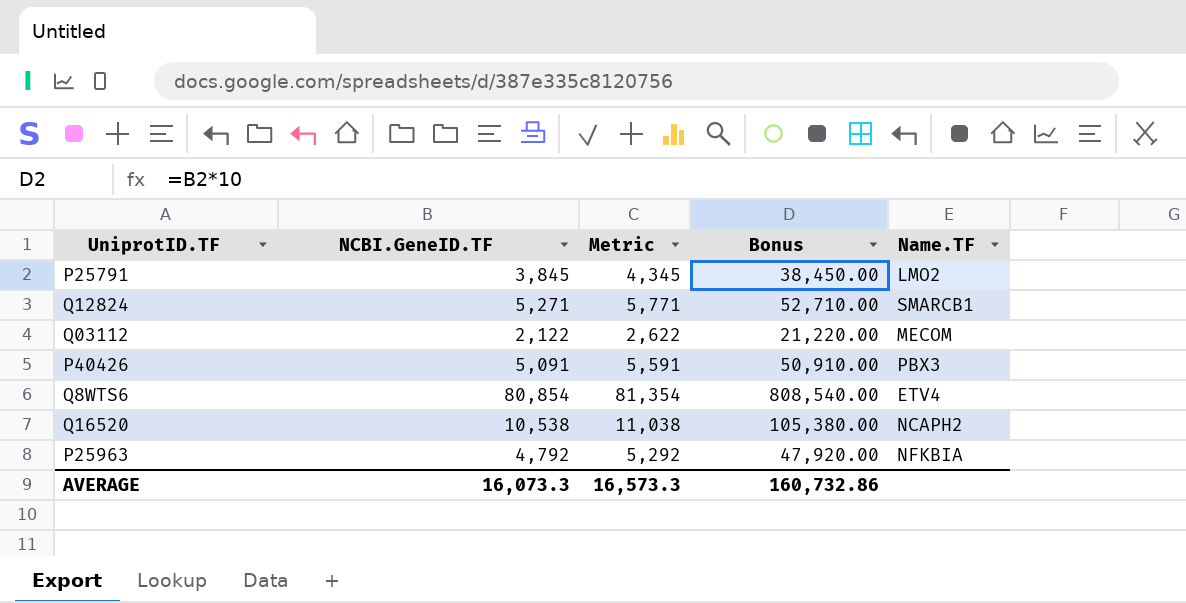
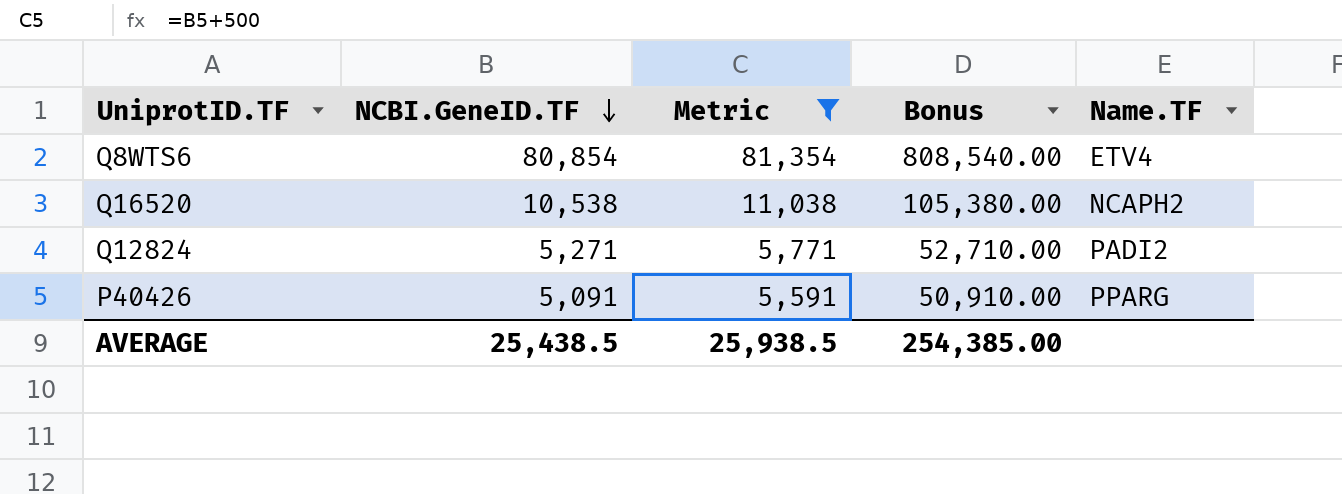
filter: none -> Metric >= 5,591
row order: none -> NCBI.GeneID.TF descending
Q12824 | Name.TF: SMARCB1 -> PADI2
P40426 | Name.TF: PBX3 -> PPARG
AVERAGE | NCBI.GeneID.TF: 16,073.3 -> 25,438.5
AVERAGE | Metric: 16,573.3 -> 25,938.5
AVERAGE | Bonus: 160,732.86 -> 254,385.00

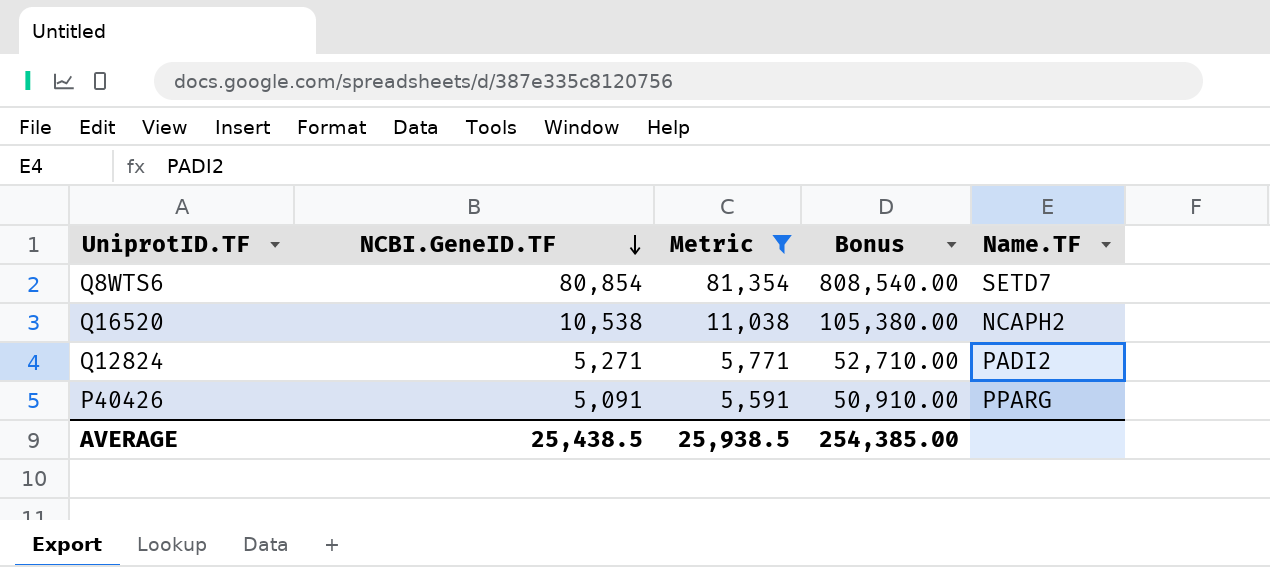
Q8WTS6 | Name.TF: ETV4 -> SETD7

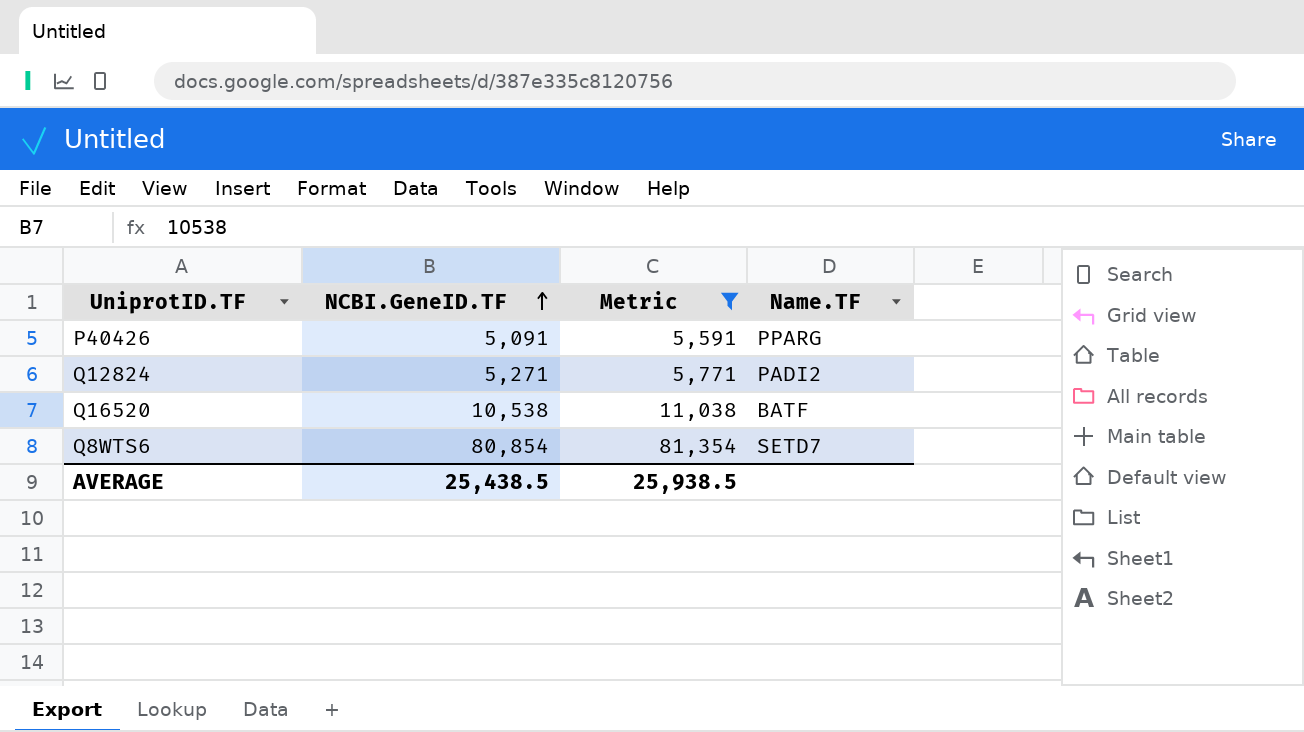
row order: NCBI.GeneID.TF descending -> NCBI.GeneID.TF ascending
column Bonus | formula: [NCBI.GeneID.TF] * 10 -> none
Q16520 | Name.TF: NCAPH2 -> BATF

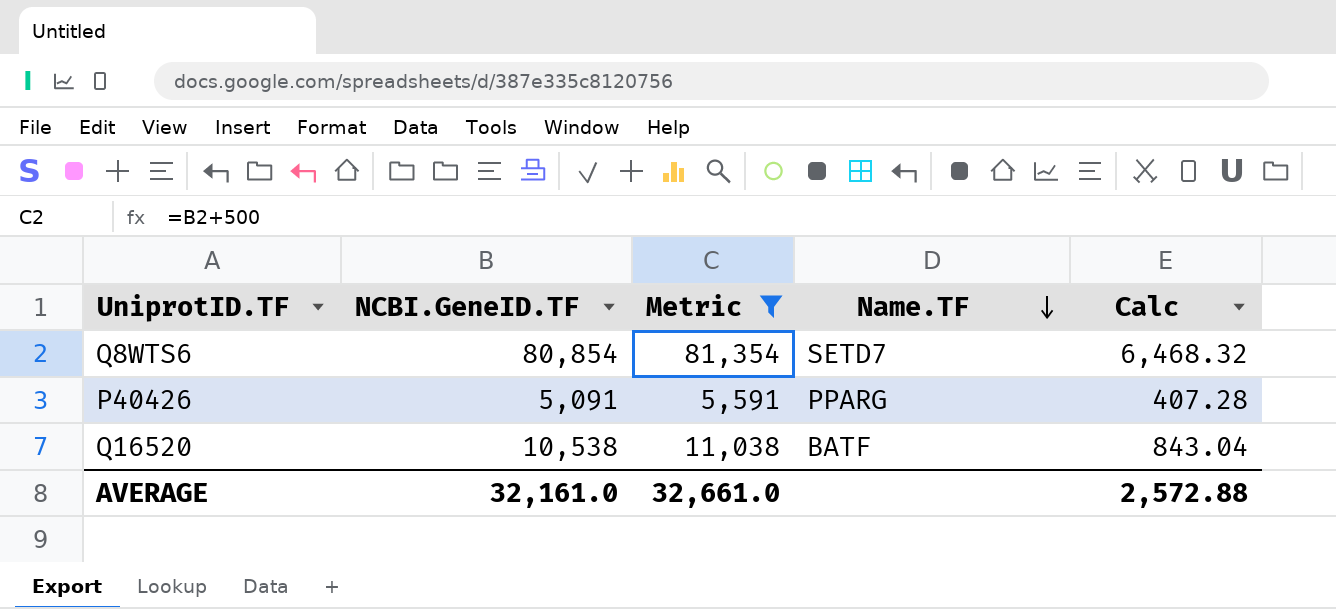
row order: NCBI.GeneID.TF ascending -> Name.TF descending
column Calc | formula: none -> [NCBI.GeneID.TF] * 0.08
row Q12824: 5,271 | 5,771 | PADI2 -> none
AVERAGE | NCBI.GeneID.TF: 25,438.5 -> 32,161.0
AVERAGE | Metric: 25,938.5 -> 32,661.0

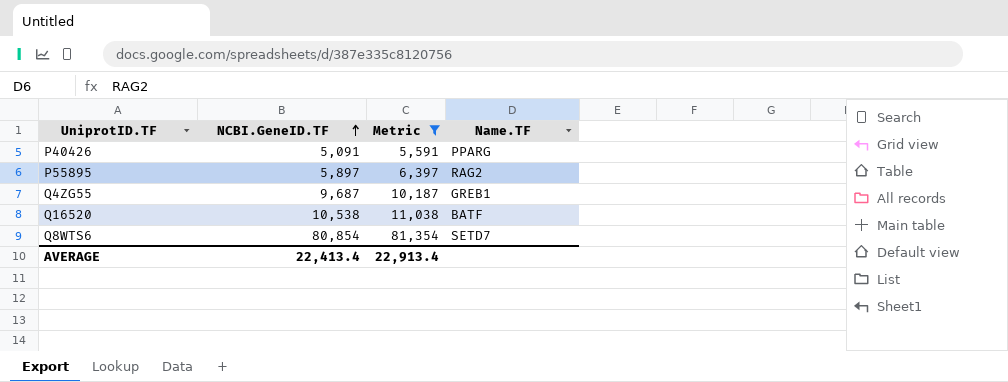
row order: Name.TF descending -> NCBI.GeneID.TF ascending
column Calc | formula: [NCBI.GeneID.TF] * 0.08 -> none
row P55895: none -> 5,897 | 6,397 | RAG2
row Q4ZG55: none -> 9,687 | 10,187 | GREB1
AVERAGE | NCBI.GeneID.TF: 32,161.0 -> 22,413.4
AVERAGE | Metric: 32,661.0 -> 22,913.4

